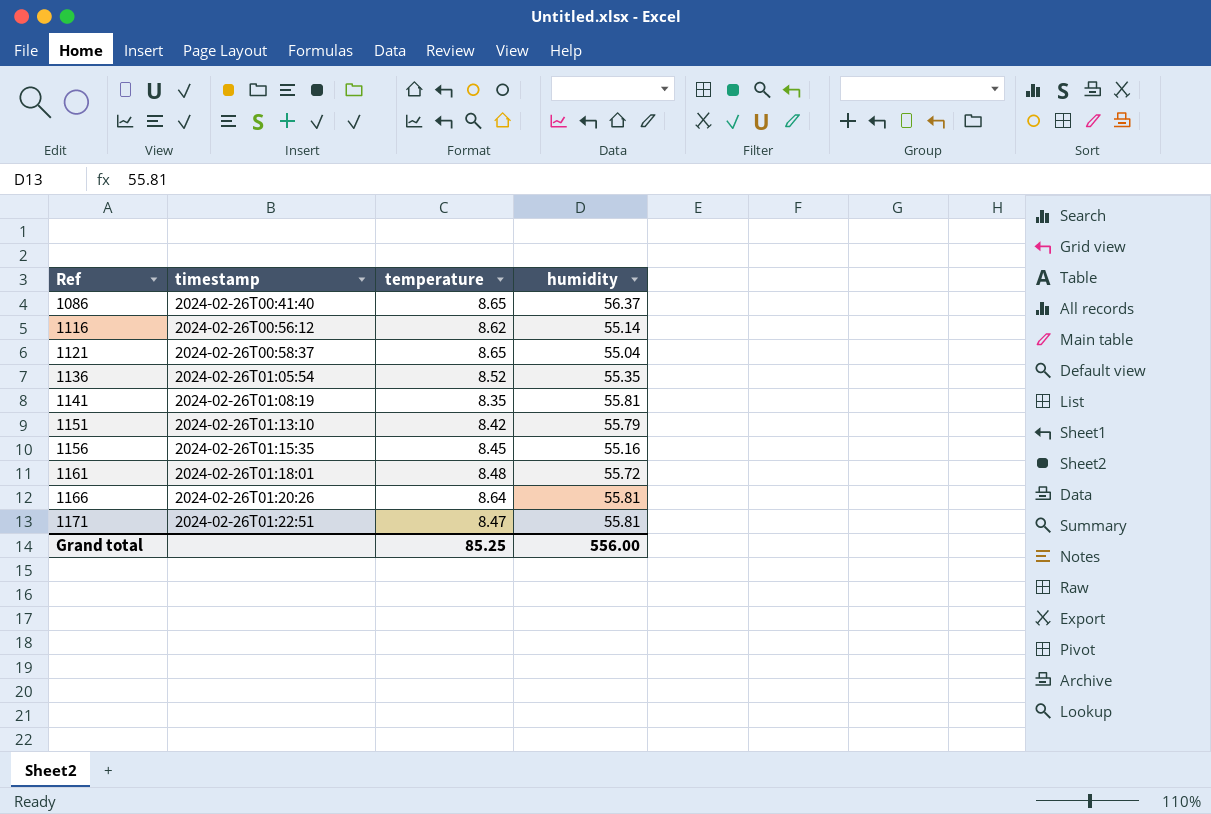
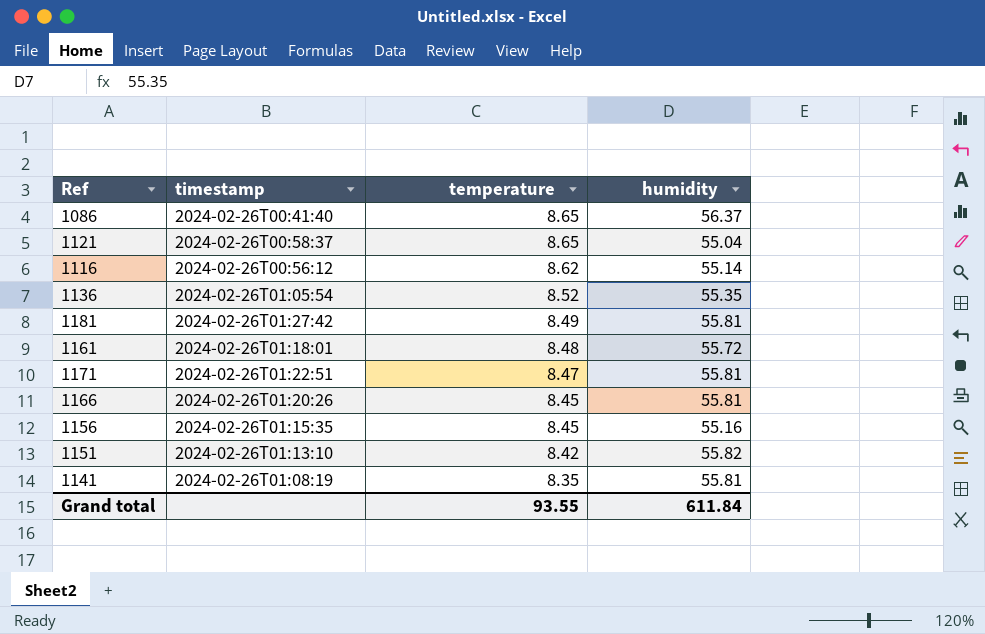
row order: Ref ascending -> temperature descending
row 1181: none -> 2024-02-26T01:27:42 | 8.49 | 55.81
1166 | temperature: 8.64 -> 8.45
1151 | humidity: 55.79 -> 55.82
Grand total | temperature: 85.25 -> 93.55
Grand total | humidity: 556.00 -> 611.84

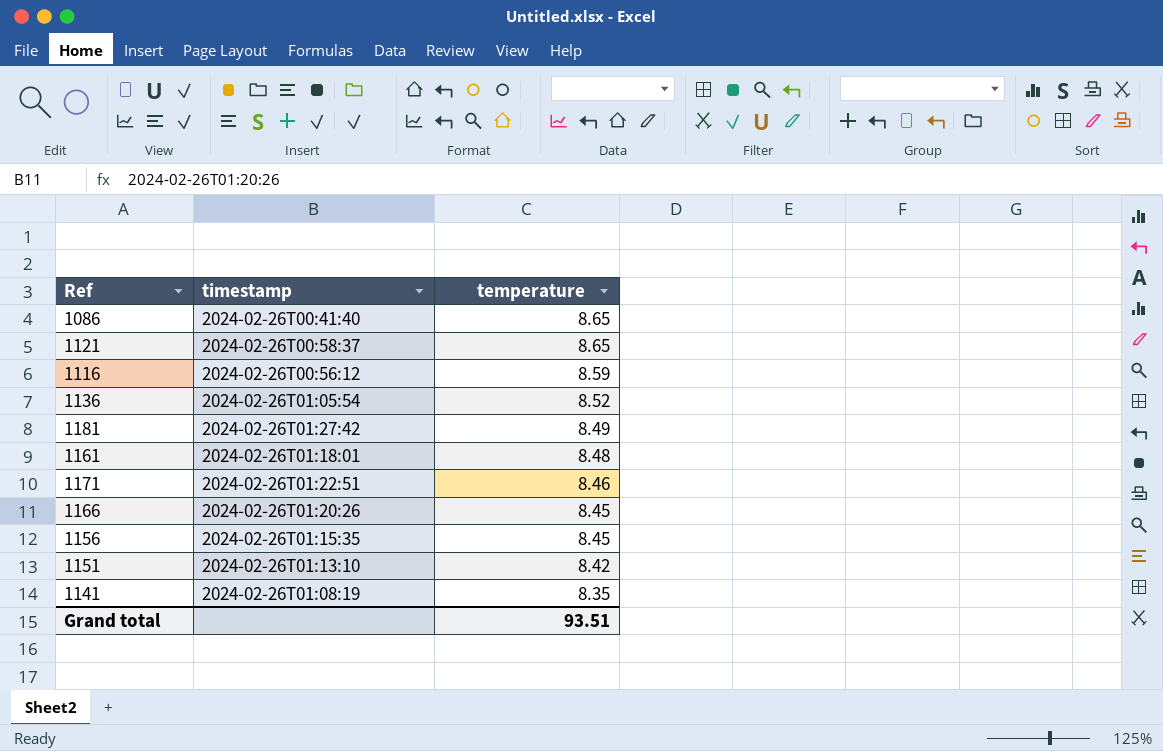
column humidity | position: 4 -> none
1116 | temperature: 8.62 -> 8.59
1171 | temperature: 8.47 -> 8.46
Grand total | temperature: 93.55 -> 93.51

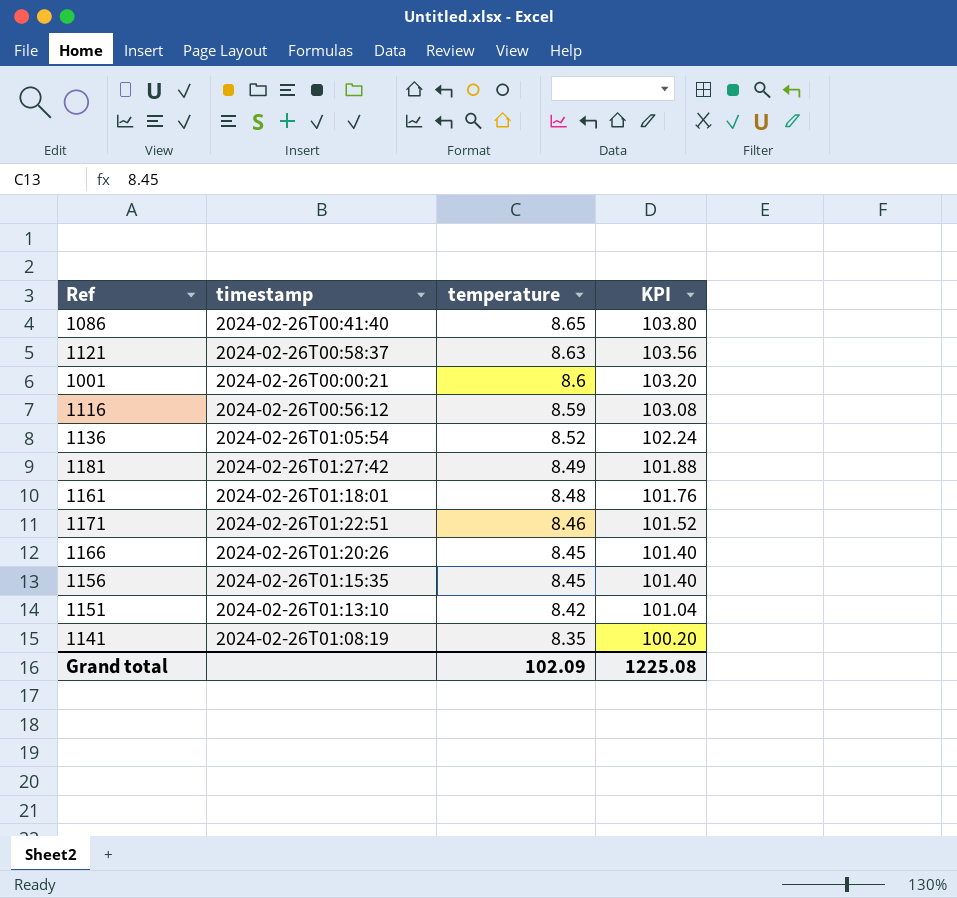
column KPI | formula: none -> [temperature] * 12
1121 | temperature: 8.65 -> 8.63
row 1001: none -> 2024-02-26T00:00:21 | 8.6 | 103.20
Grand total | temperature: 93.51 -> 102.09

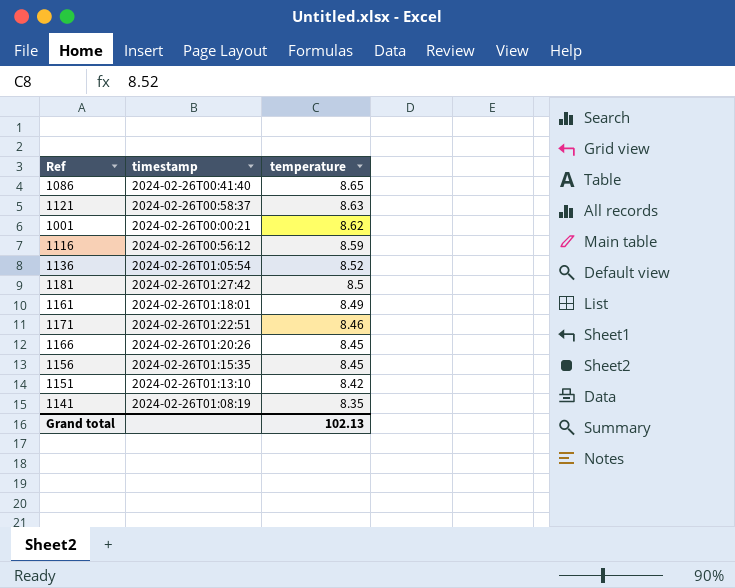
column KPI | formula: [temperature] * 12 -> none
1001 | temperature: 8.6 -> 8.62
1181 | temperature: 8.49 -> 8.5
1161 | temperature: 8.48 -> 8.49
Grand total | temperature: 102.09 -> 102.13

